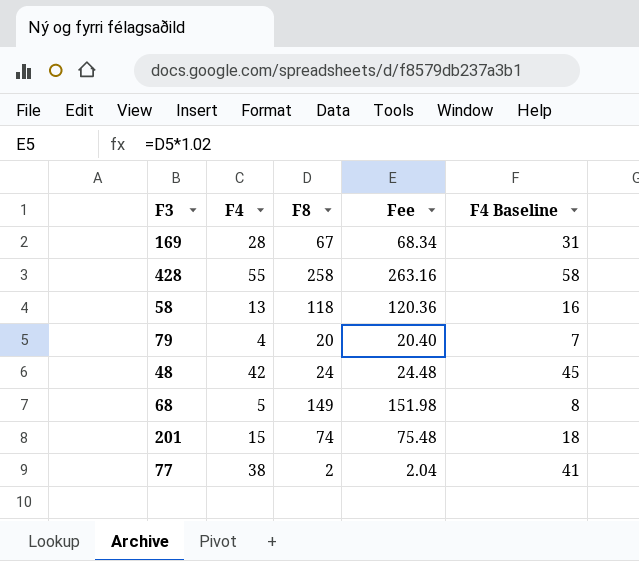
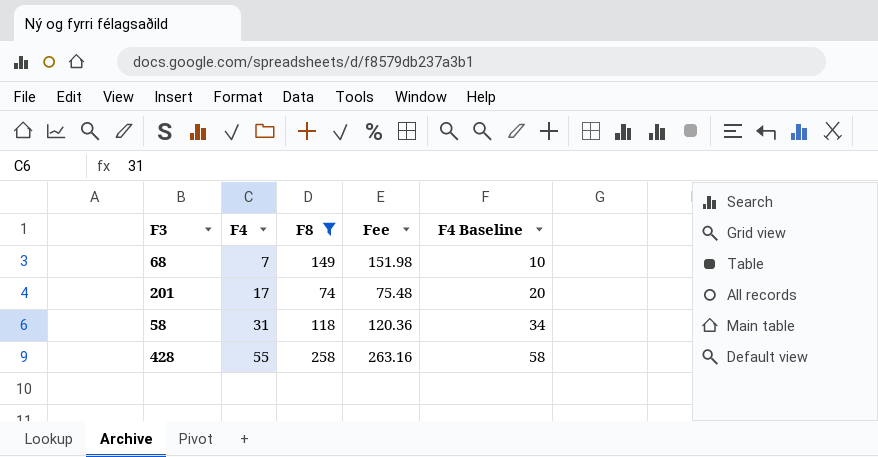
filter: none -> F8 >= 74
row order: none -> F4 ascending
68 | F4: 5 -> 7
68 | F4 Baseline: 8 -> 10
201 | F4: 15 -> 17
201 | F4 Baseline: 18 -> 20
58 | F4: 13 -> 31
58 | F4 Baseline: 16 -> 34

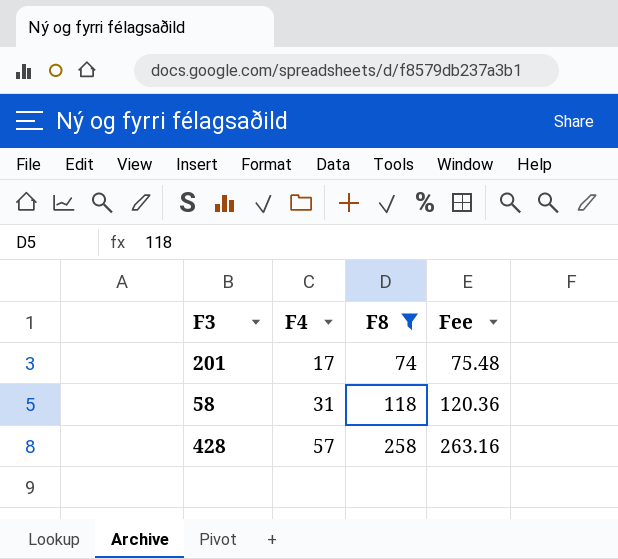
column F4 Baseline | formula: [F4] + 3 -> none
row 68: 7 | 149 | 151.98 | 10 -> none
428 | F4: 55 -> 57

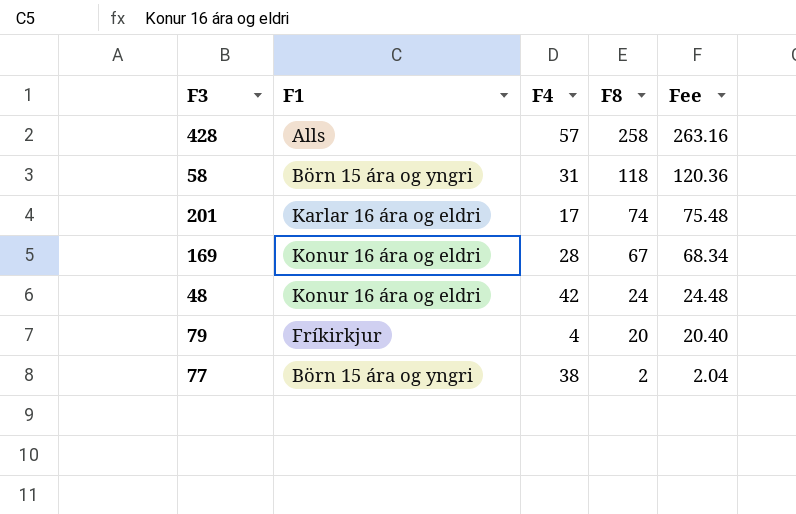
filter: F8 >= 74 -> none
row order: F4 ascending -> F8 descending
column F1 | position: none -> 2

